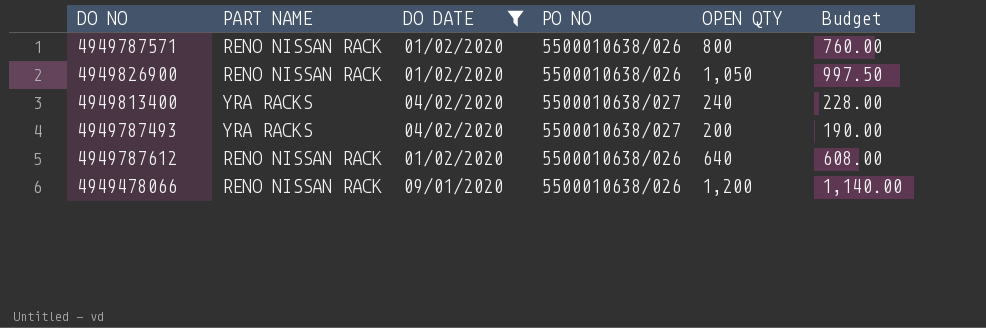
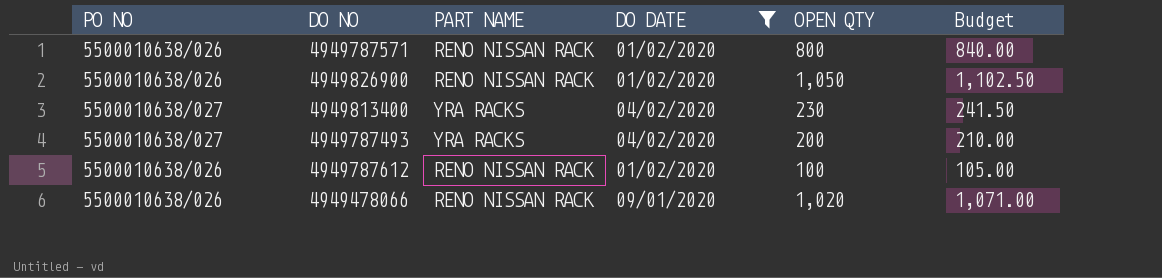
column PO NO | position: 4 -> 1
column Budget | formula: [OPEN QTY] * 0.95 -> [OPEN QTY] * 1.05
4949813400 | OPEN QTY: 240 -> 230
4949787612 | OPEN QTY: 640 -> 100
4949478066 | OPEN QTY: 1,200 -> 1,020

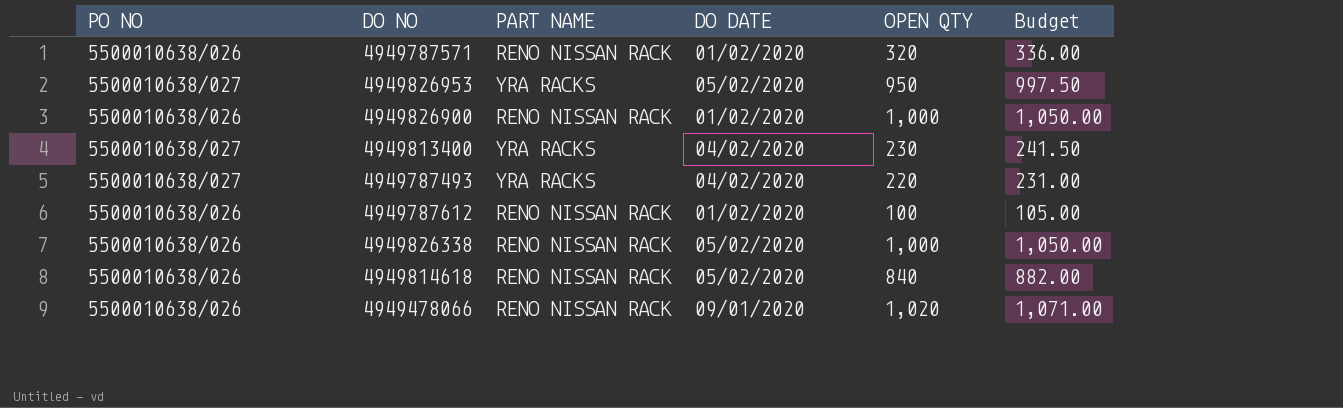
filter: DO DATE != 05/02/2020 -> none
4949787571 | OPEN QTY: 800 -> 320
4949787571 | Budget: 840.00 -> 336.00
4949826900 | OPEN QTY: 1,050 -> 1,000
4949826900 | Budget: 1,102.50 -> 1,050.00
4949787493 | OPEN QTY: 200 -> 220
4949787493 | Budget: 210.00 -> 231.00

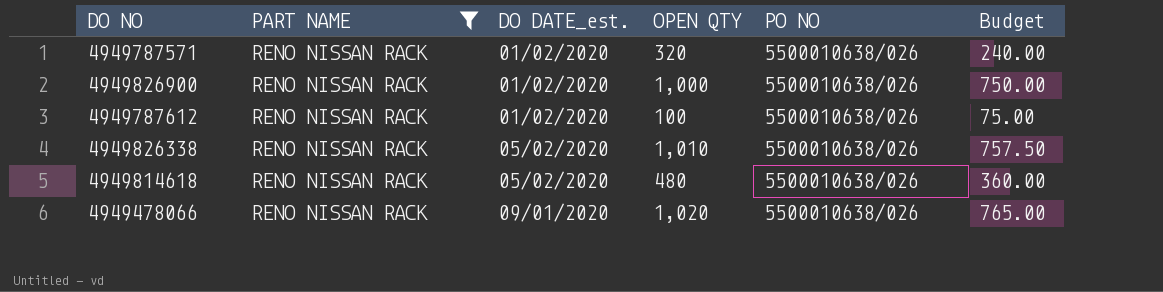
filter: none -> PART NAME = RENO NISSAN RACK
column name: DO DATE -> DO DATE_est.
column PO NO | position: 1 -> 5
column Budget | formula: [OPEN QTY] * 1.05 -> [OPEN QTY] * 0.75
4949826338 | OPEN QTY: 1,000 -> 1,010
4949814618 | OPEN QTY: 840 -> 480

